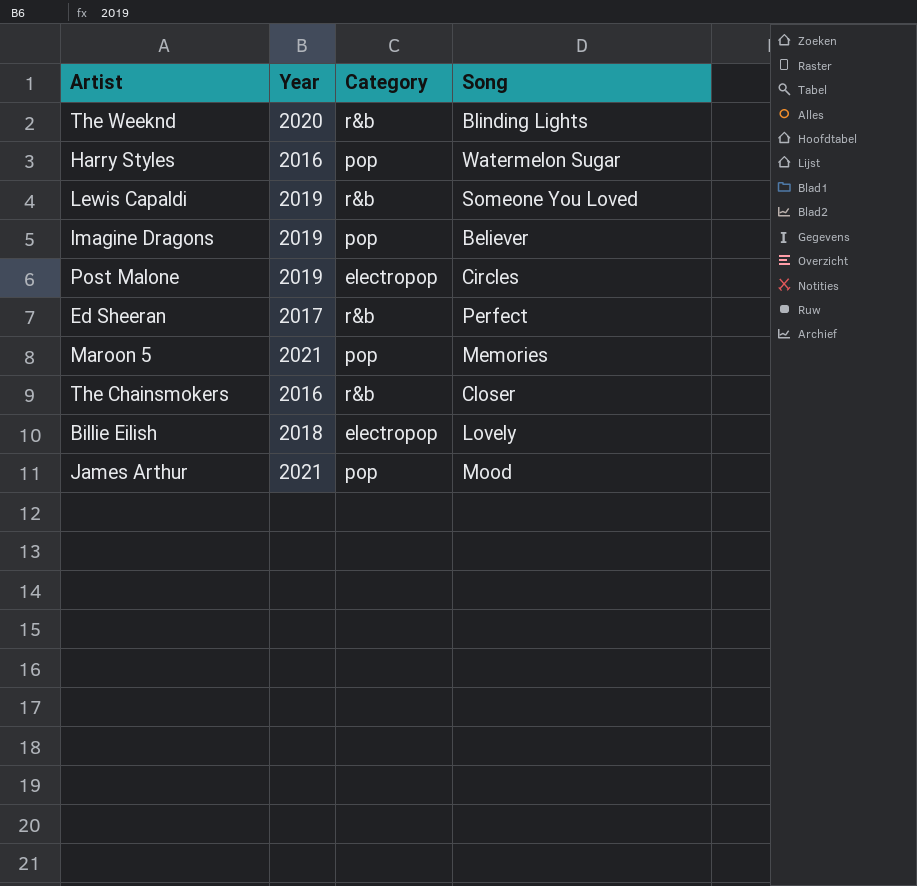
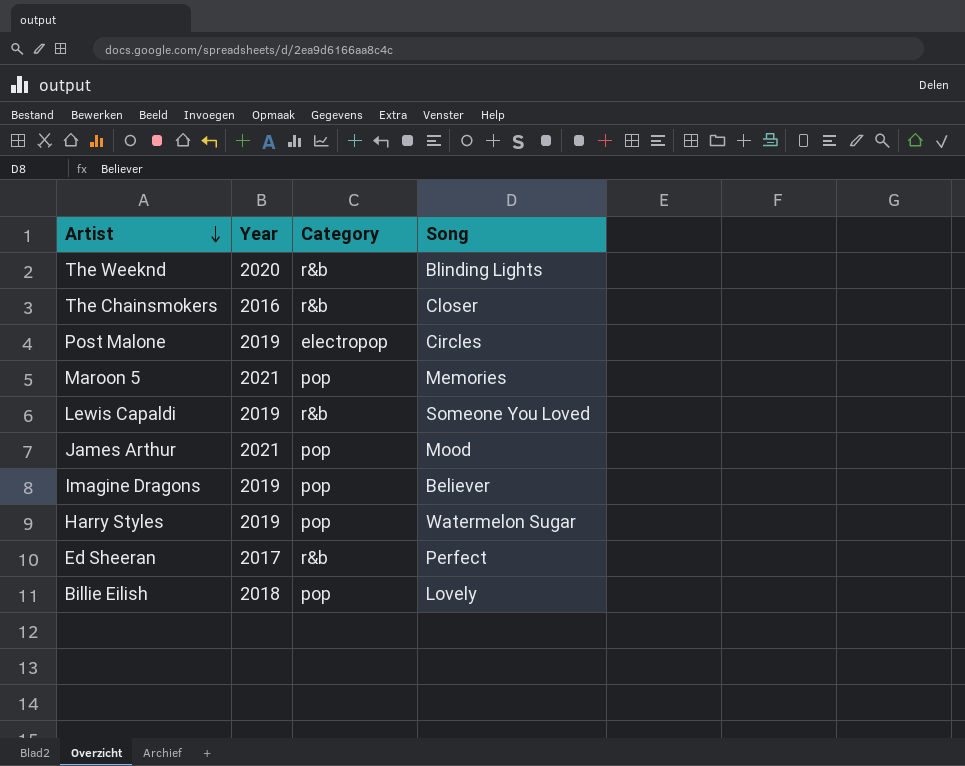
row order: none -> Artist descending
Harry Styles | Year: 2016 -> 2019
Billie Eilish | Category: electropop -> pop

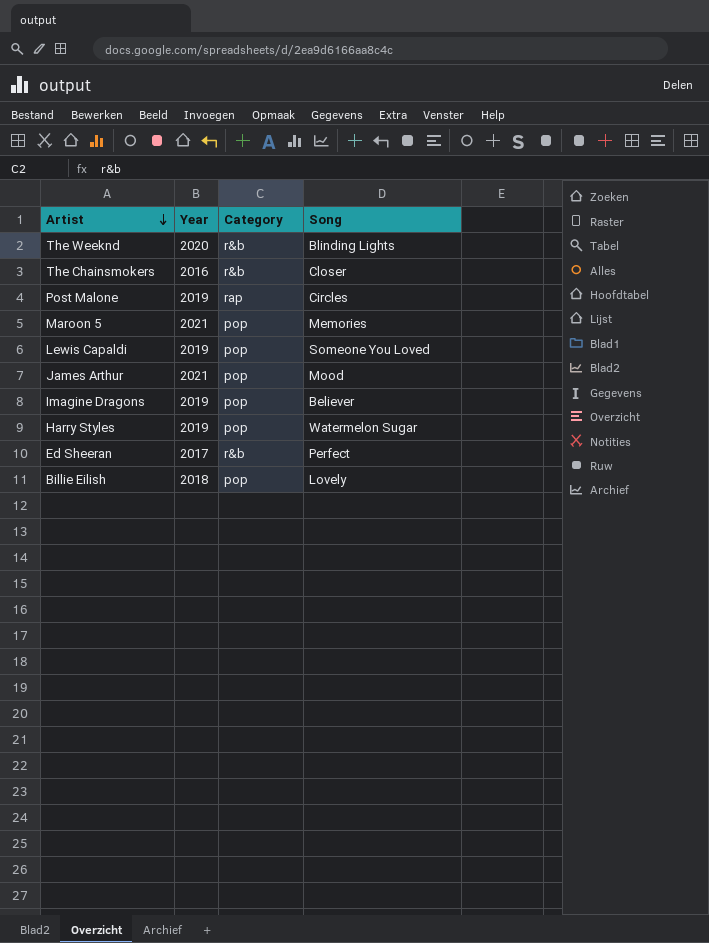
Post Malone | Category: electropop -> rap
Lewis Capaldi | Category: r&b -> pop

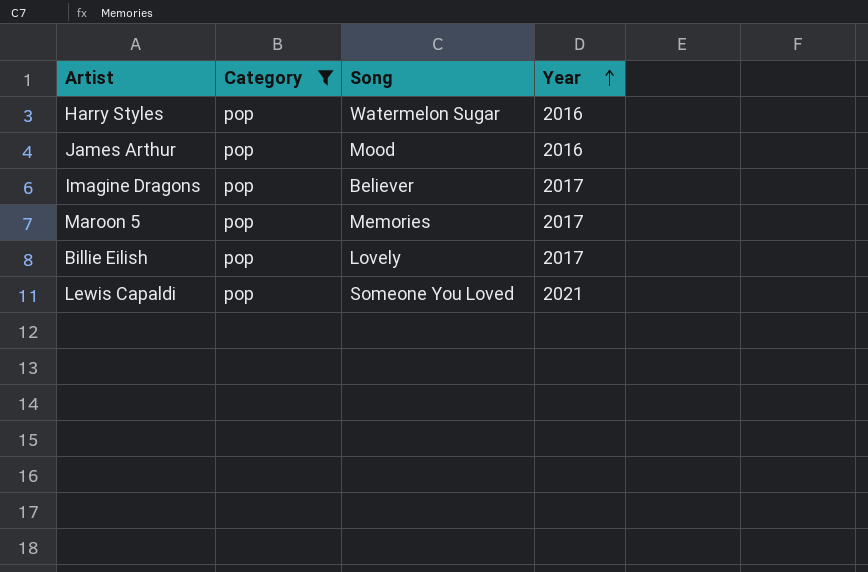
filter: none -> Category = pop
row order: Artist descending -> Year ascending
column Year | position: 2 -> 4
Harry Styles | Year: 2019 -> 2016
James Arthur | Year: 2021 -> 2016
Imagine Dragons | Year: 2019 -> 2017
Maroon 5 | Year: 2021 -> 2017
Billie Eilish | Year: 2018 -> 2017
Lewis Capaldi | Year: 2019 -> 2021

